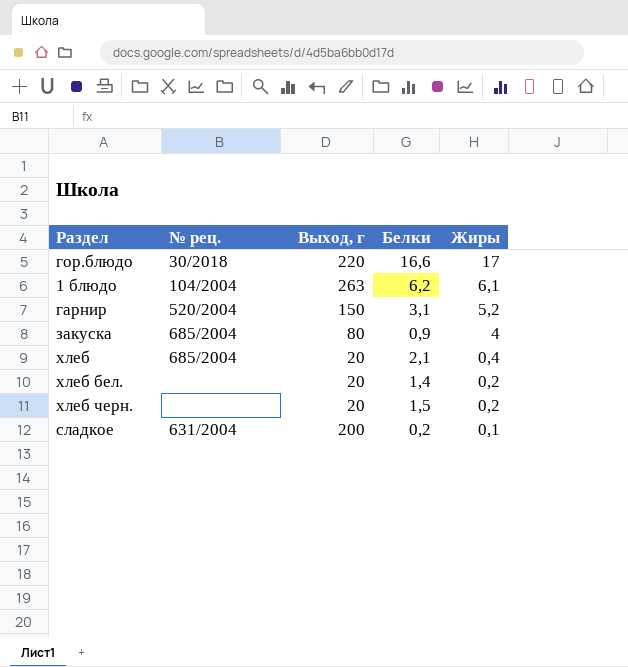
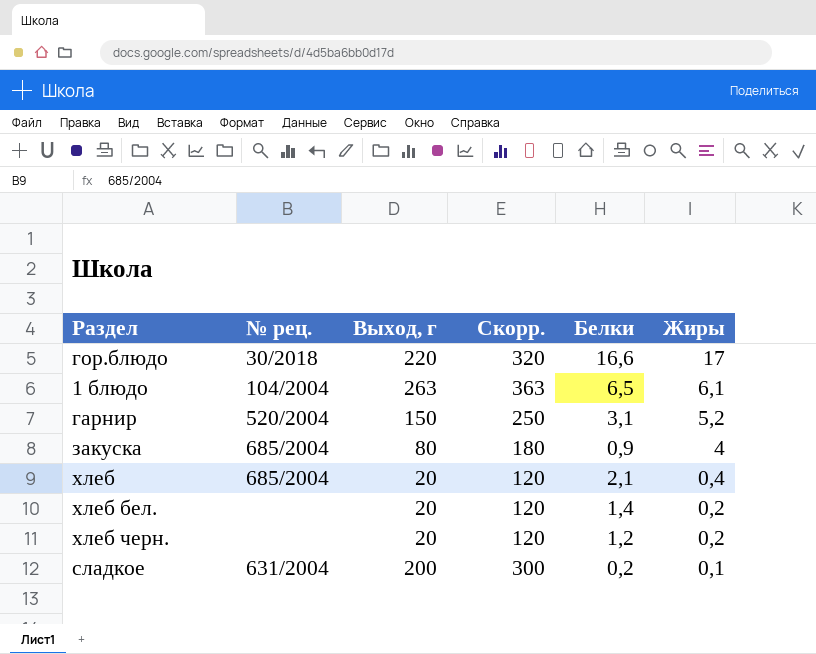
column Скорр. | formula: none -> [Выход, г] + 100
1 блюдо | Белки: 6,2 -> 6,5
хлеб черн. | Белки: 1,5 -> 1,2

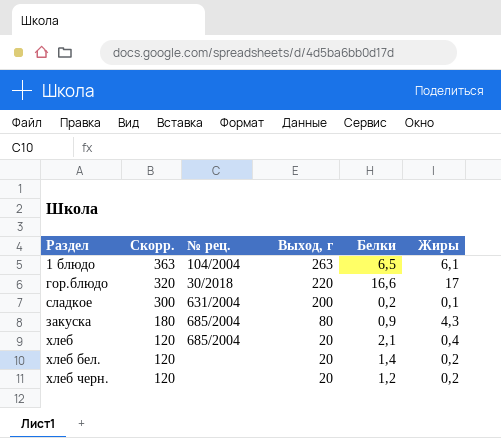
row order: Жиры descending -> Скорр. descending
column Скорр. | position: 4 -> 2
row гарнир: 520/2004 | 150 | 250 | 3,1 | 5,2 -> none
закуска | Жиры: 4 -> 4,3

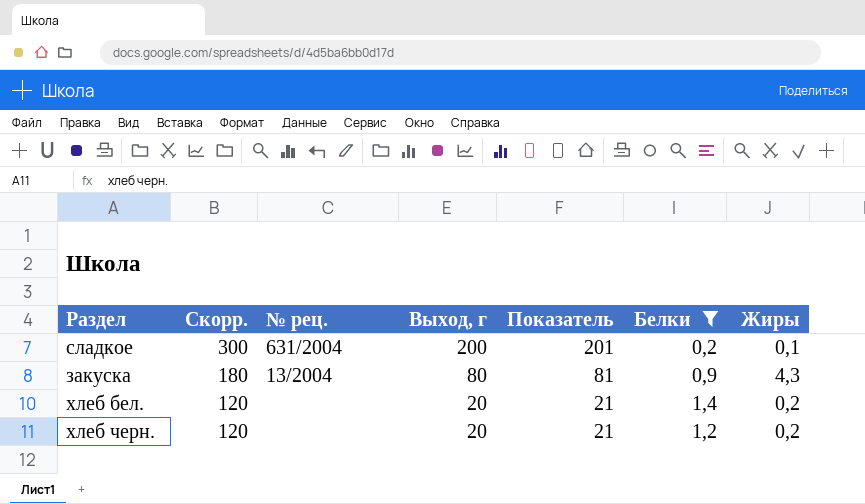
filter: none -> Белки <= 1,4
column Показатель | formula: none -> [Выход, г] + 1
закуска | № рец.: 685/2004 -> 13/2004

